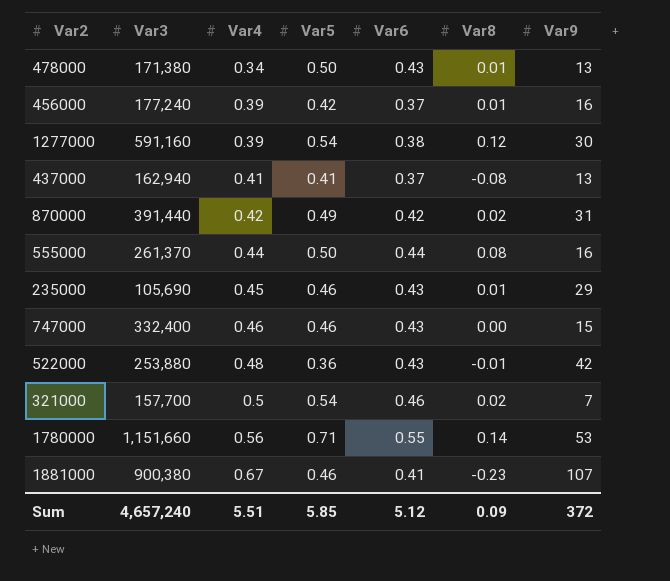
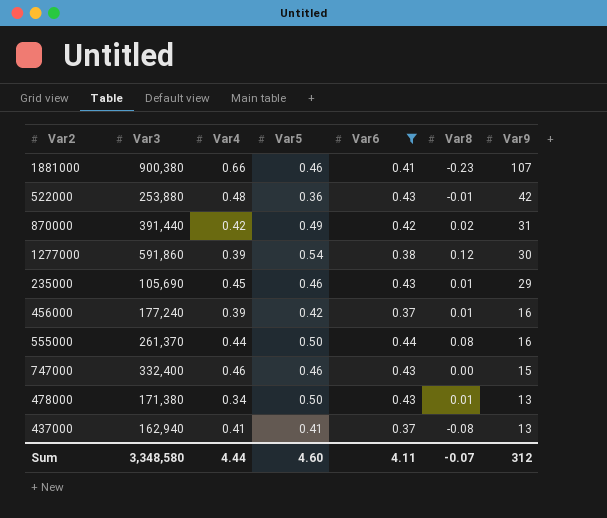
filter: none -> Var6 <= 0.44
row order: Var4 ascending -> Var9 descending
1881000 | Var4: 0.67 -> 0.66
1277000 | Var3: 591,160 -> 591,860
Sum | Var3: 4,657,240 -> 3,348,580
Sum | Var4: 5.51 -> 4.44
Sum | Var5: 5.85 -> 4.60
Sum | Var6: 5.12 -> 4.11
Sum | Var8: 0.09 -> -0.07
Sum | Var9: 372 -> 312

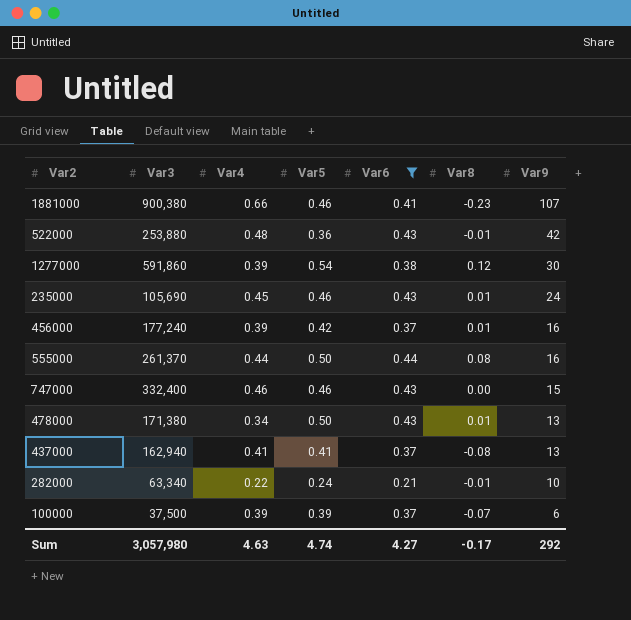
row 870000: 391,440 | 0.42 | 0.49 | 0.42 | 0.02 | 31 -> none
235000 | Var9: 29 -> 24
row 282000: none -> 63,340 | 0.22 | 0.24 | 0.21 | -0.01 | 10
row 100000: none -> 37,500 | 0.39 | 0.39 | 0.37 | -0.07 | 6
Sum | Var3: 3,348,580 -> 3,057,980
Sum | Var4: 4.44 -> 4.63
Sum | Var5: 4.60 -> 4.74
Sum | Var6: 4.11 -> 4.27
Sum | Var8: -0.07 -> -0.17
Sum | Var9: 312 -> 292

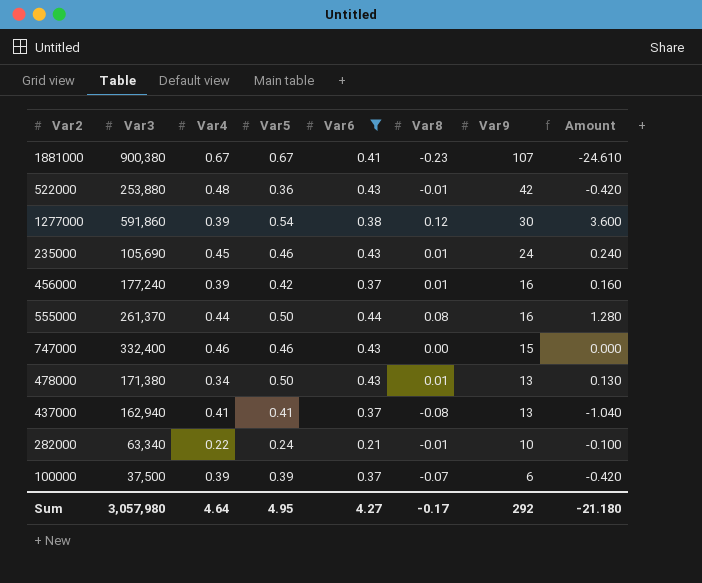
column Amount | formula: none -> [Var8] * [Var9]
1881000 | Var4: 0.66 -> 0.67
1881000 | Var5: 0.46 -> 0.67
Sum | Var4: 4.63 -> 4.64
Sum | Var5: 4.74 -> 4.95

